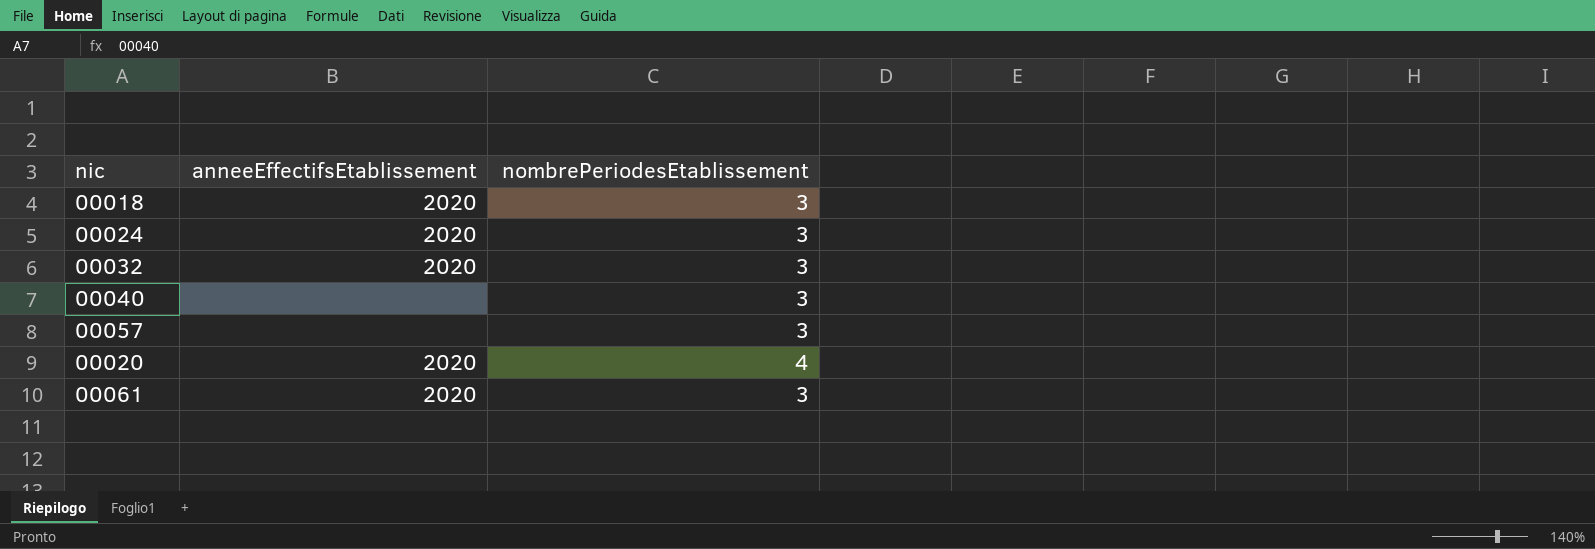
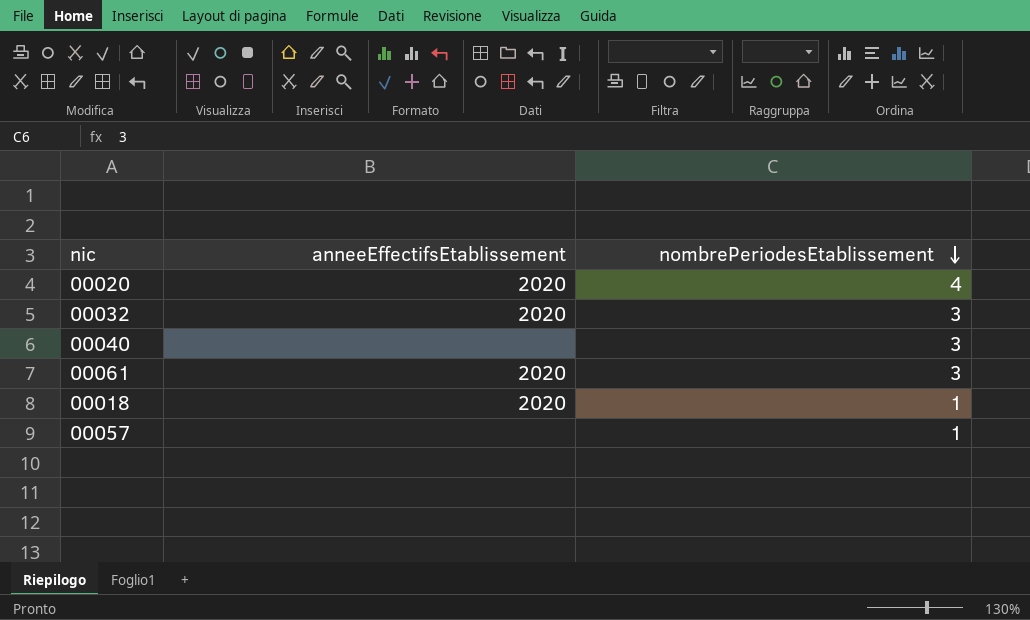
row order: none -> nombrePeriodesEtablissement descending
row 00024: 2020 | 3 -> none
00018 | nombrePeriodesEtablissement: 3 -> 1
00057 | nombrePeriodesEtablissement: 3 -> 1

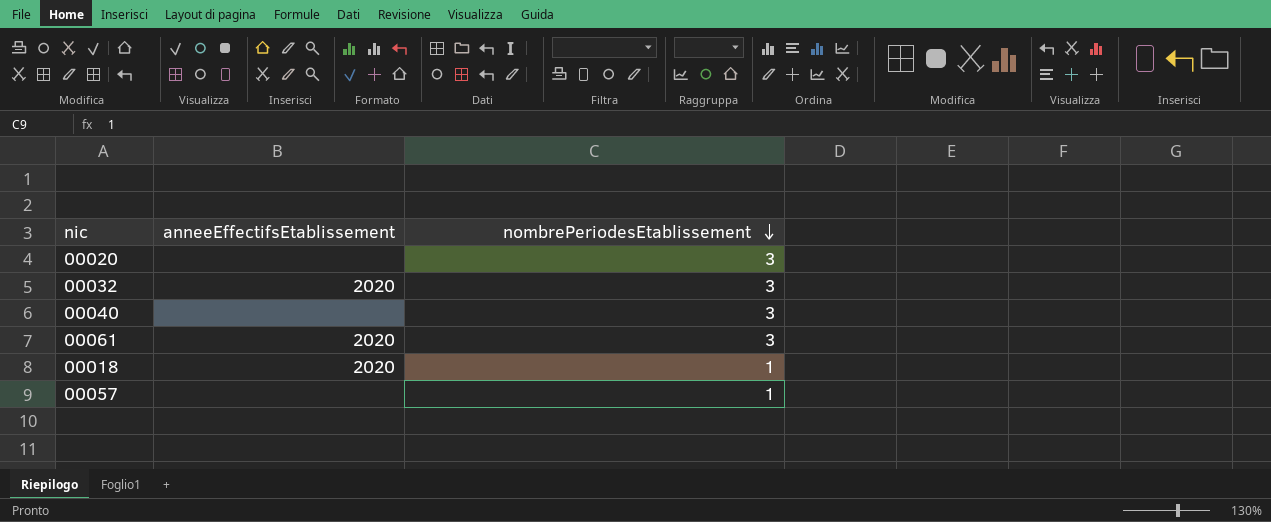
00020 | anneeEffectifsEtablissement: 2020 -> none
00020 | nombrePeriodesEtablissement: 4 -> 3

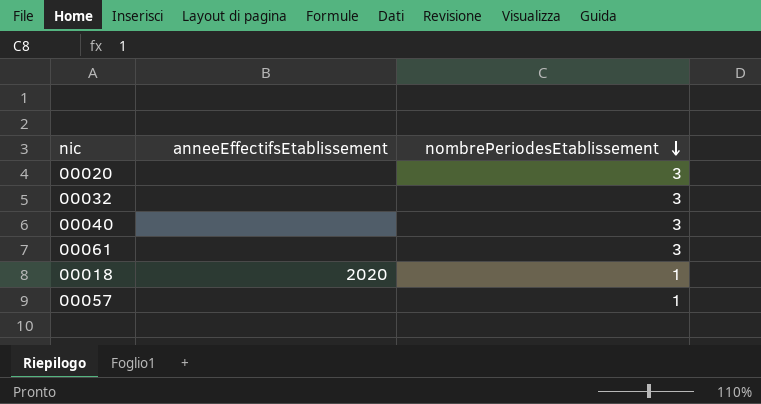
00032 | anneeEffectifsEtablissement: 2020 -> none
00061 | anneeEffectifsEtablissement: 2020 -> none

